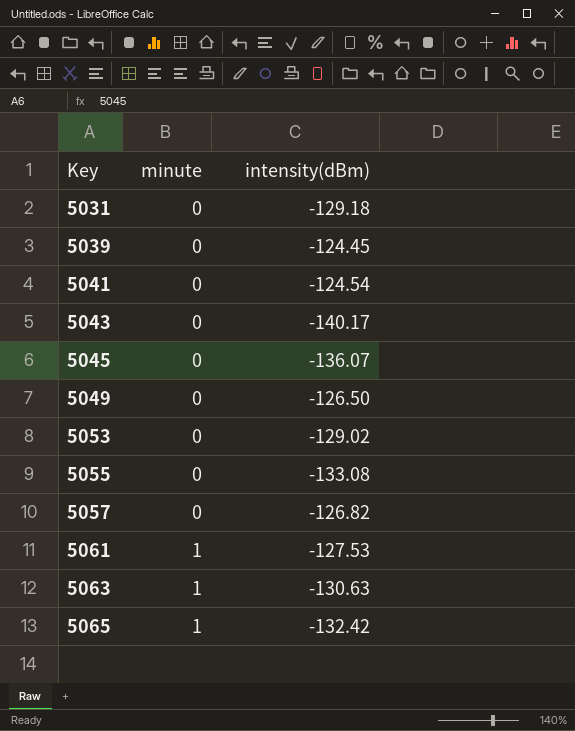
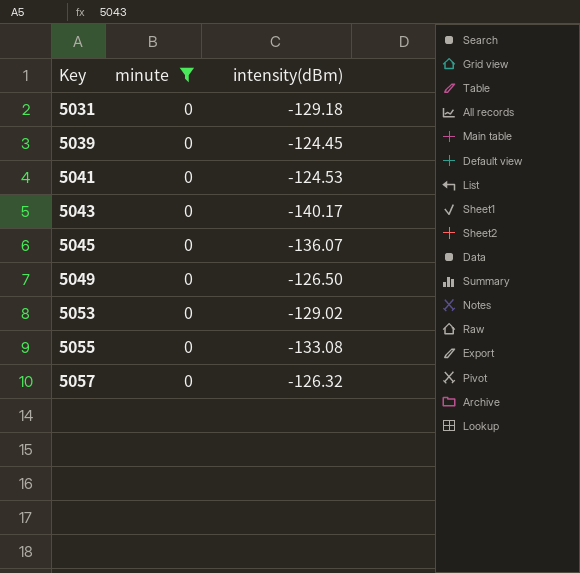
filter: none -> minute = 0
5041 | intensity(dBm): -124.54 -> -124.53
5057 | intensity(dBm): -126.82 -> -126.32

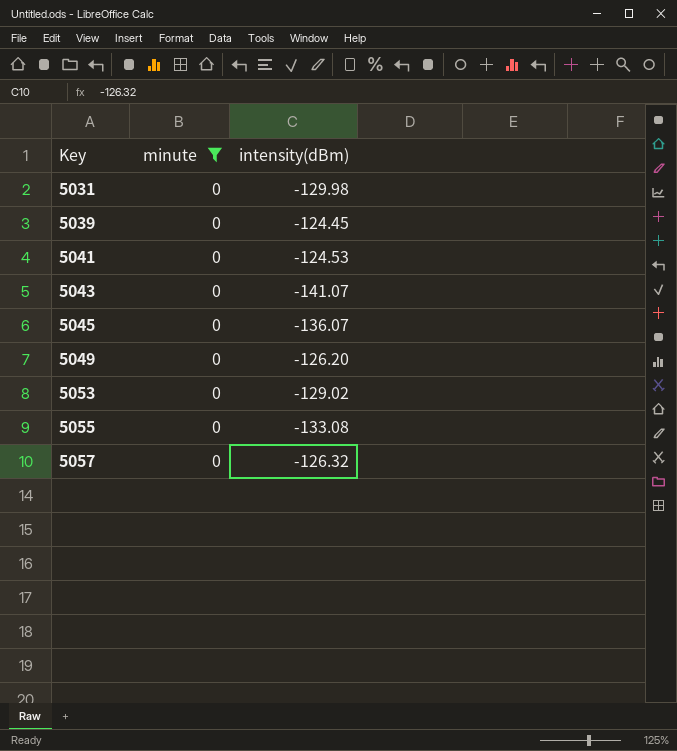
5031 | intensity(dBm): -129.18 -> -129.98
5043 | intensity(dBm): -140.17 -> -141.07
5049 | intensity(dBm): -126.50 -> -126.20

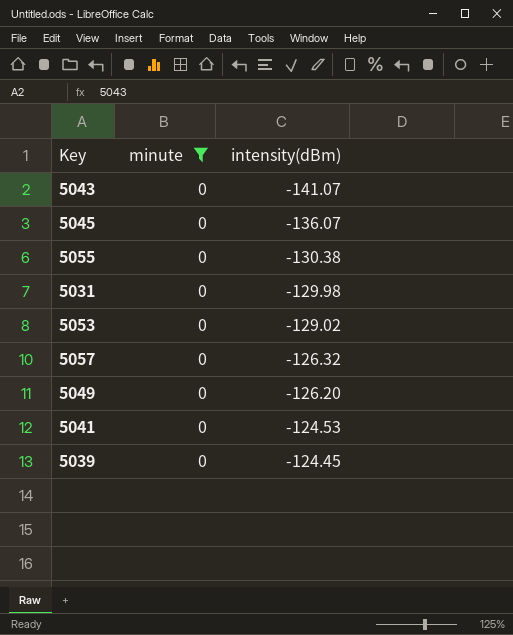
row order: Key ascending -> intensity(dBm) ascending
5055 | intensity(dBm): -133.08 -> -130.38

